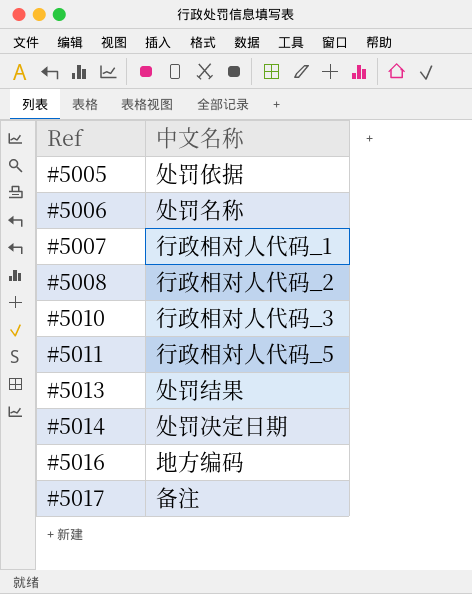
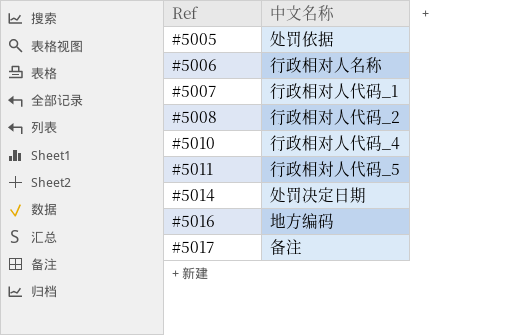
row #5013: 处罚结果 -> none
#5006 | 中文名称: 处罚名称 -> 行政相对人名称
#5010 | 中文名称: 行政相对人代码_3 -> 行政相对人代码_4

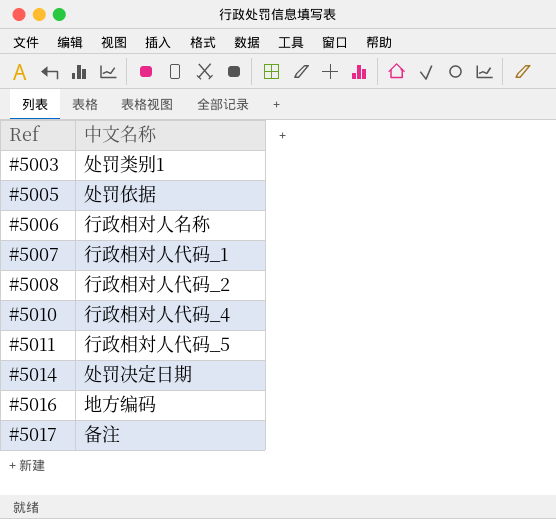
row #5003: none -> 处罚类别1

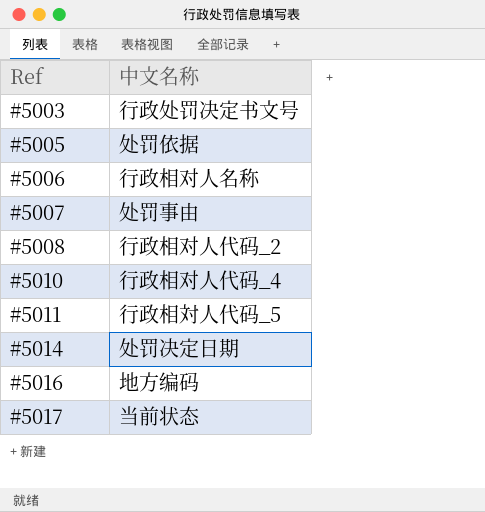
#5003 | 中文名称: 处罚类别1 -> 行政处罚决定书文号
#5007 | 中文名称: 行政相对人代码_1 -> 处罚事由
#5017 | 中文名称: 备注 -> 当前状态

